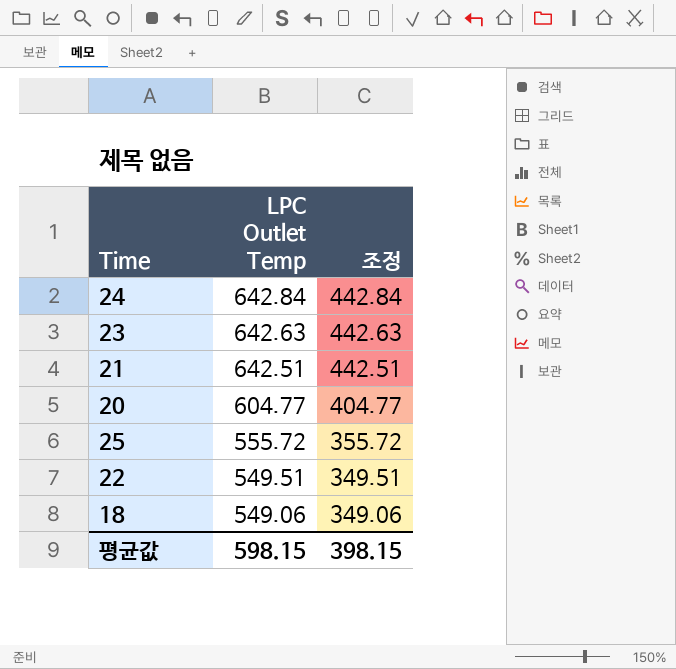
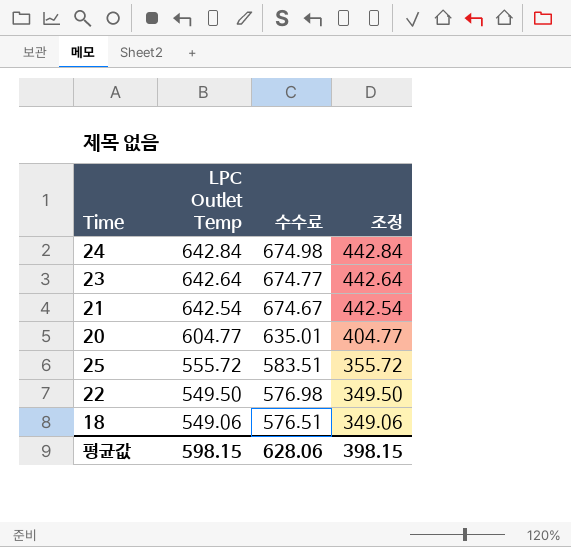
column 수수료 | formula: none -> [LPC Outlet Temp] * 1.05
23 | LPC Outlet Temp: 642.63 -> 642.64
23 | 조정: 442.63 -> 442.64
21 | LPC Outlet Temp: 642.51 -> 642.54
21 | 조정: 442.51 -> 442.54
22 | LPC Outlet Temp: 549.51 -> 549.50
22 | 조정: 349.51 -> 349.50

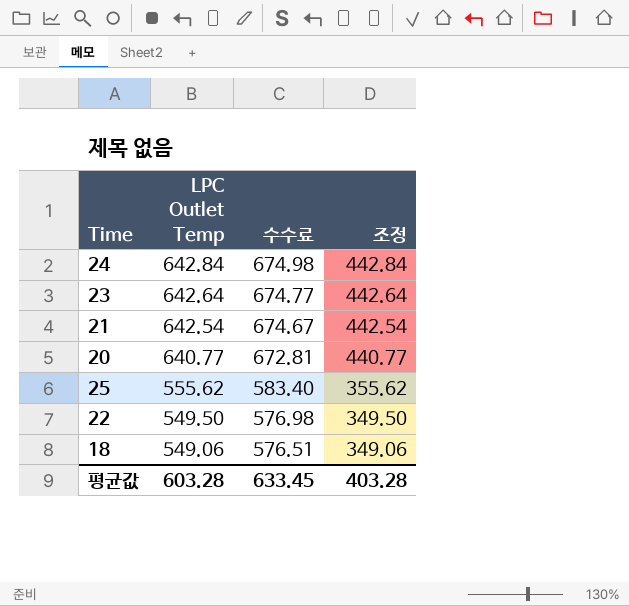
20 | LPC Outlet Temp: 604.77 -> 640.77
20 | 수수료: 635.01 -> 672.81
20 | 조정: 404.77 -> 440.77
25 | LPC Outlet Temp: 555.72 -> 555.62
25 | 수수료: 583.51 -> 583.40
25 | 조정: 355.72 -> 355.62
평균값 | LPC Outlet Temp: 598.15 -> 603.28
평균값 | 수수료: 628.06 -> 633.45
평균값 | 조정: 398.15 -> 403.28

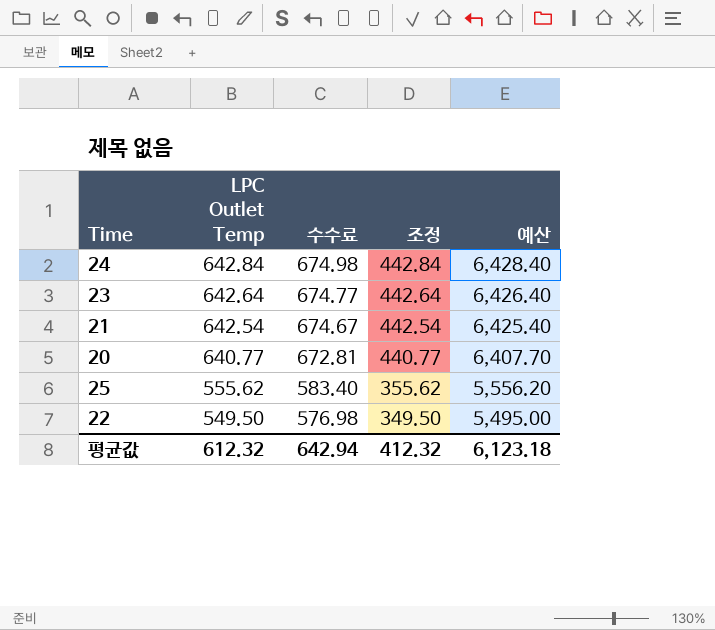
column 예산 | formula: none -> [LPC Outlet Temp] * 10
row 18: 549.06 | 576.51 | 349.06 -> none
평균값 | LPC Outlet Temp: 603.28 -> 612.32
평균값 | 수수료: 633.45 -> 642.94
평균값 | 조정: 403.28 -> 412.32

